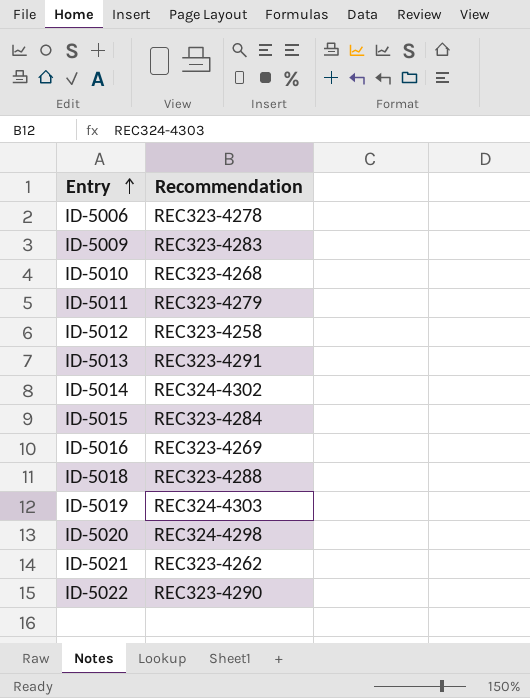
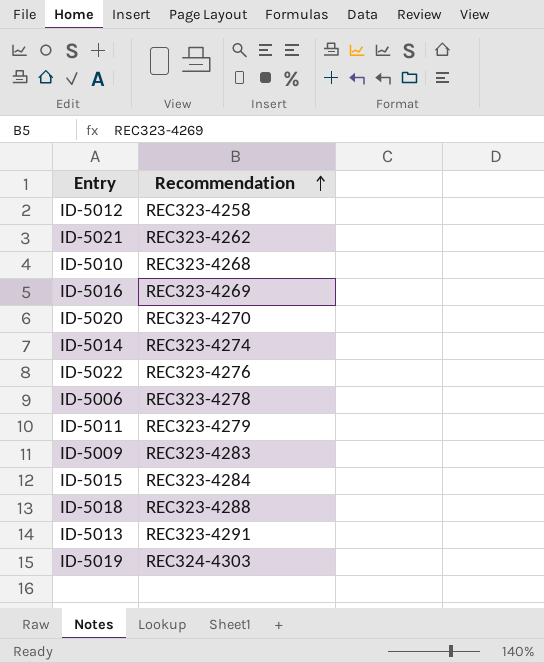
row order: Entry ascending -> Recommendation ascending
ID-5020 | Recommendation: REC324-4298 -> REC323-4270
ID-5014 | Recommendation: REC324-4302 -> REC323-4274
ID-5022 | Recommendation: REC323-4290 -> REC323-4276

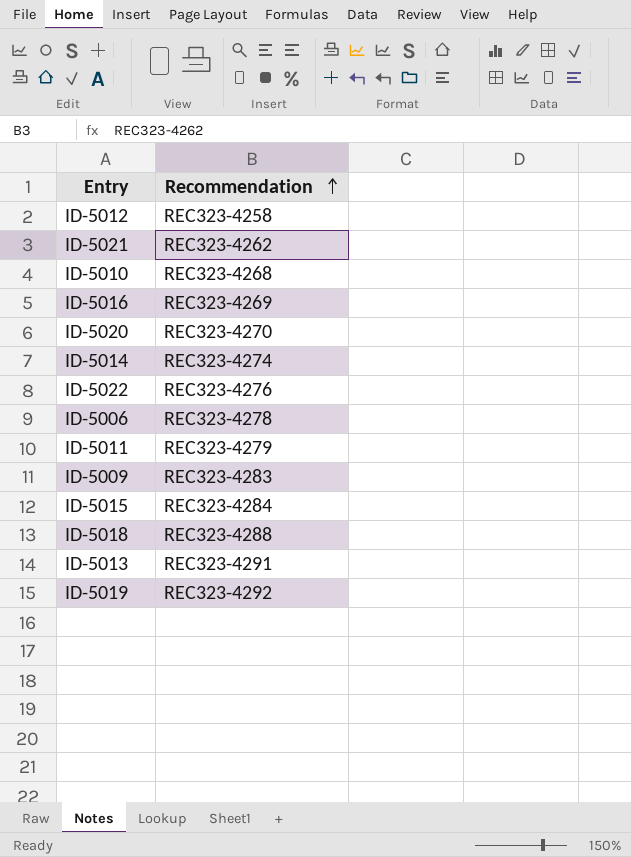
ID-5019 | Recommendation: REC324-4303 -> REC323-4292

